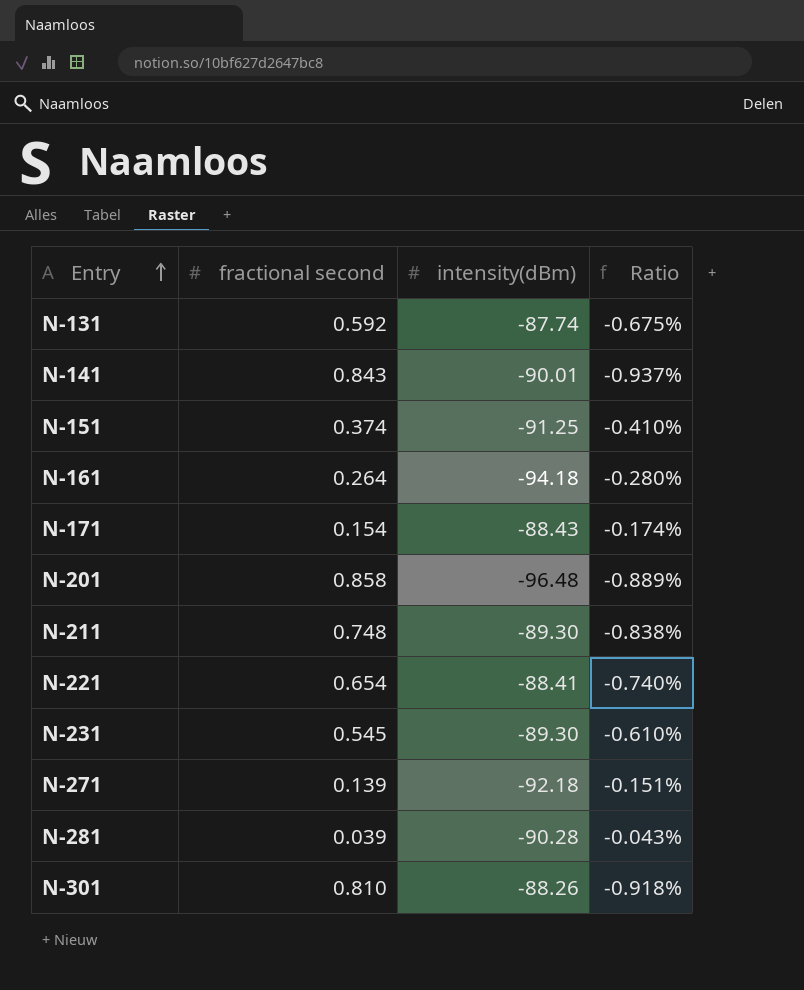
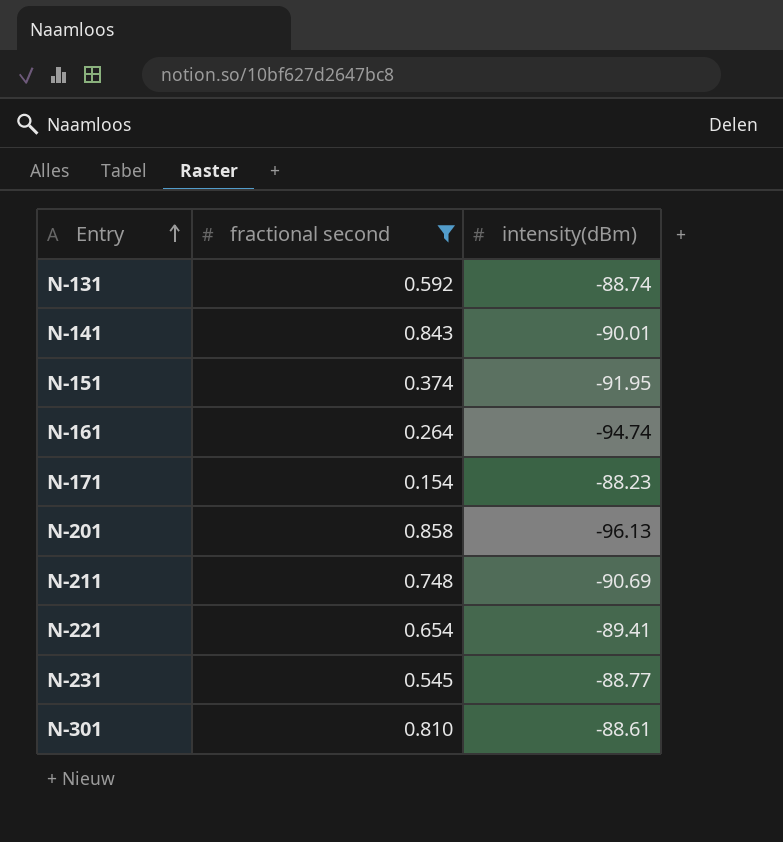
filter: none -> fractional second >= 0.154
column Ratio | formula: [fractional second] / [intensity(dBm)] -> none
N-131 | intensity(dBm): -87.74 -> -88.74
N-151 | intensity(dBm): -91.25 -> -91.95
N-161 | intensity(dBm): -94.18 -> -94.74
N-171 | intensity(dBm): -88.43 -> -88.23
N-201 | intensity(dBm): -96.48 -> -96.13
N-211 | intensity(dBm): -89.30 -> -90.69
N-221 | intensity(dBm): -88.41 -> -89.41
N-231 | intensity(dBm): -89.30 -> -88.77
N-301 | intensity(dBm): -88.26 -> -88.61

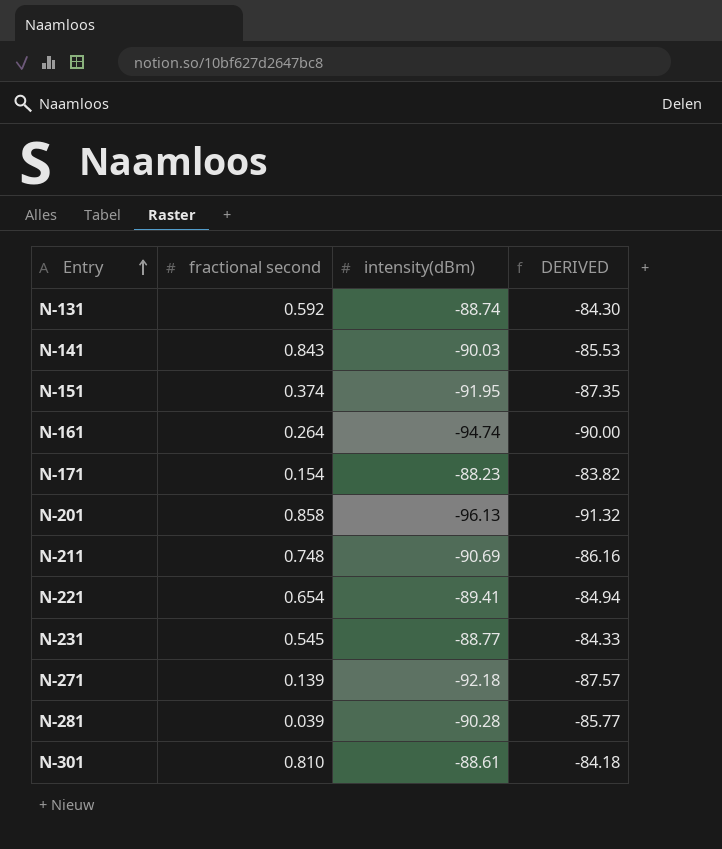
filter: fractional second >= 0.154 -> none
column DERIVED | formula: none -> [intensity(dBm)] * 0.95
N-141 | intensity(dBm): -90.01 -> -90.03

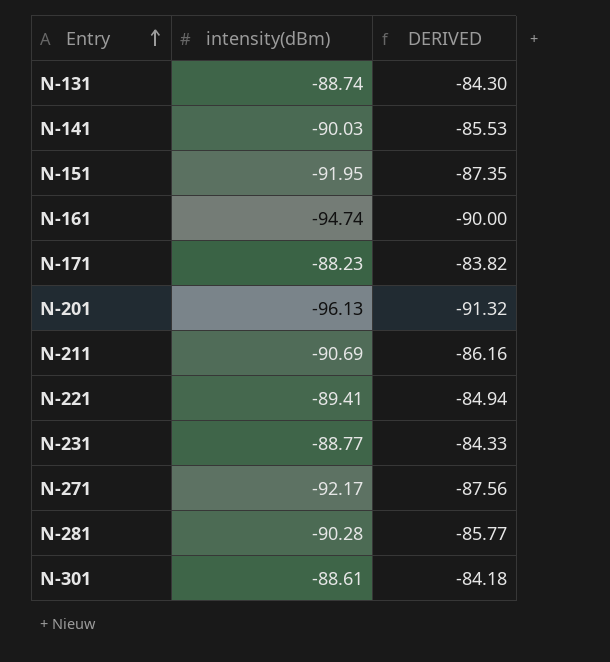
column fractional second | position: 2 -> none
N-271 | intensity(dBm): -92.18 -> -92.17
N-271 | DERIVED: -87.57 -> -87.56

